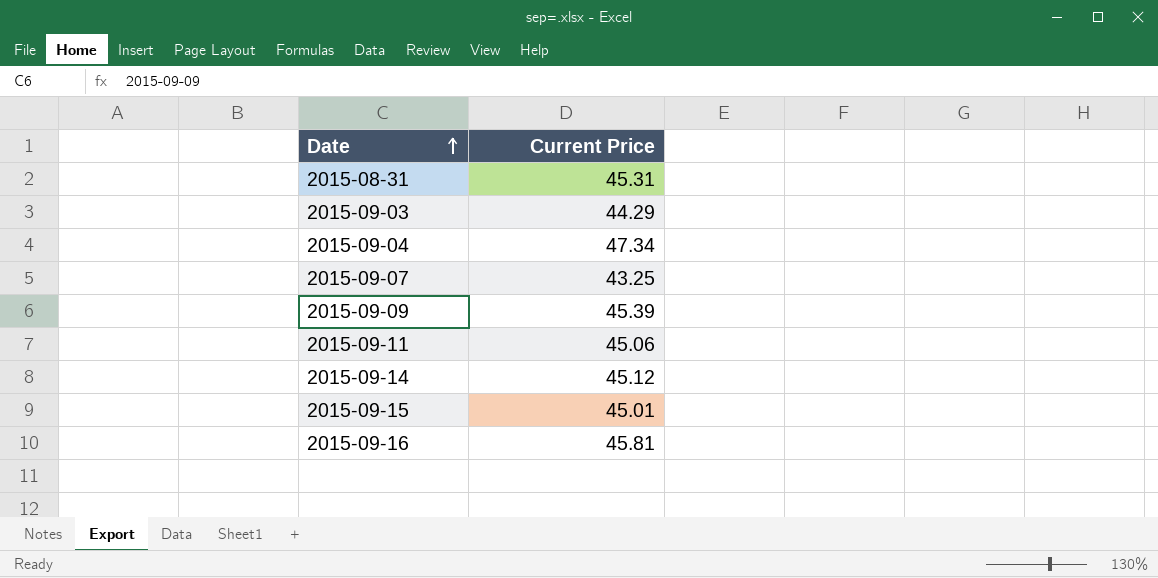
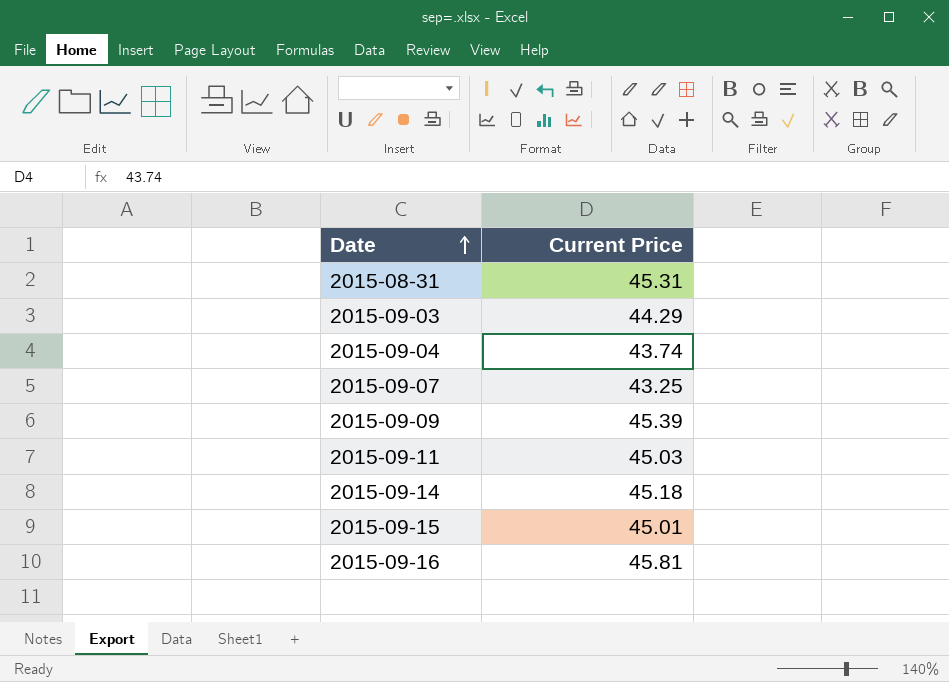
2015-09-04 | Current Price: 47.34 -> 43.74
2015-09-11 | Current Price: 45.06 -> 45.03
2015-09-14 | Current Price: 45.12 -> 45.18

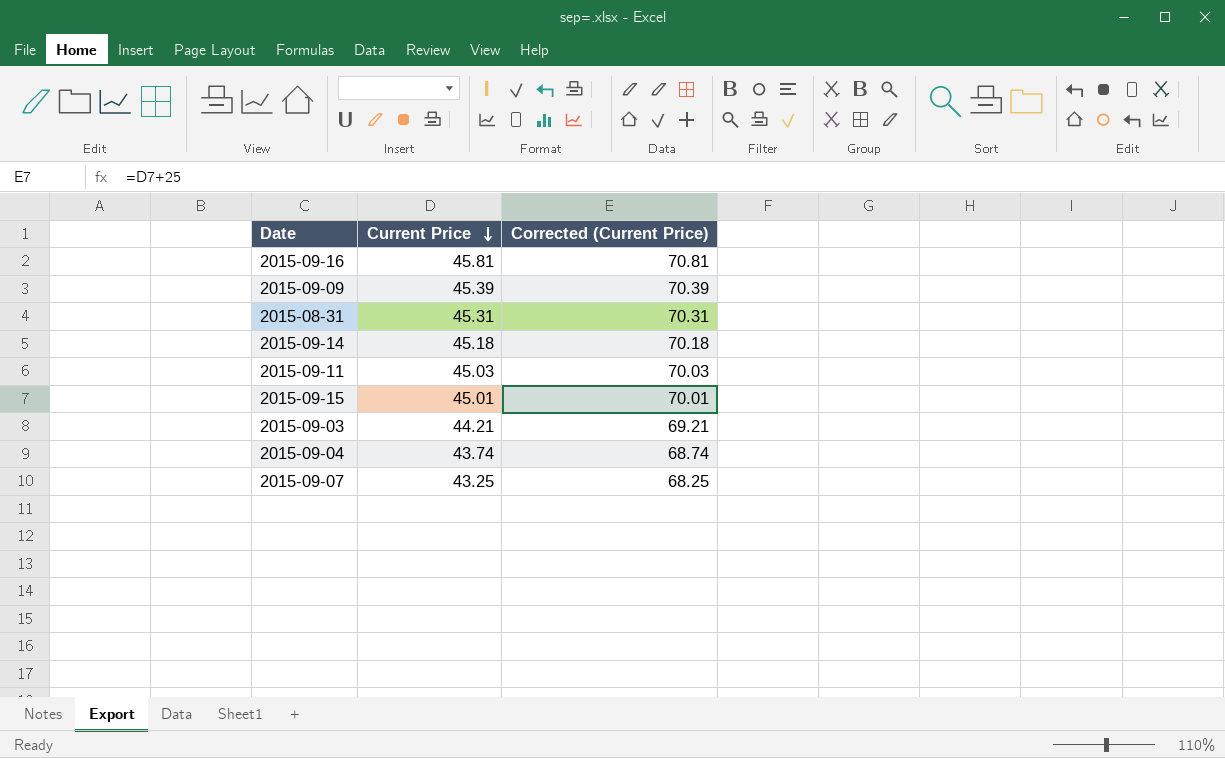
row order: Date ascending -> Current Price descending
column Corrected (Current Price) | formula: none -> [Current Price] + 25
2015-09-03 | Current Price: 44.29 -> 44.21

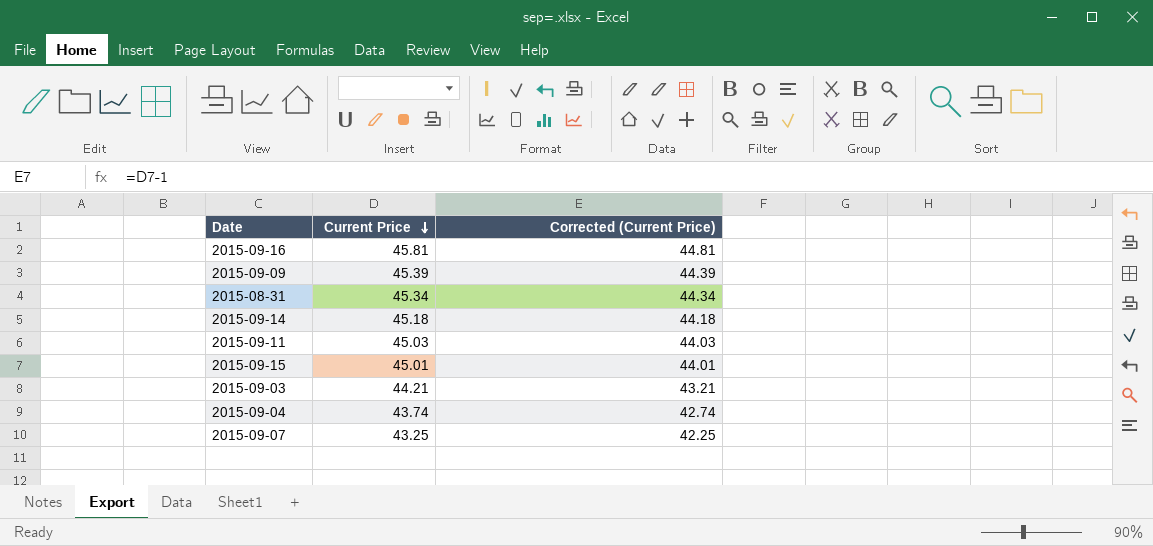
column Corrected (Current Price) | formula: [Current Price] + 25 -> [Current Price] - 1
2015-08-31 | Current Price: 45.31 -> 45.34

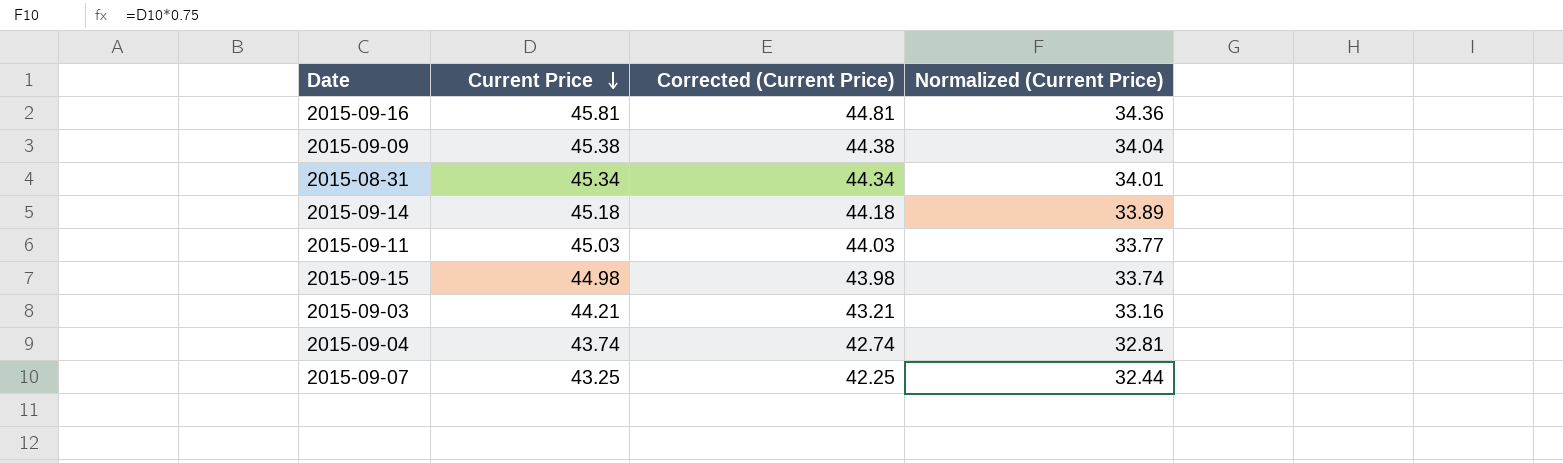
column Normalized (Current Price) | formula: none -> [Current Price] * 0.75
2015-09-09 | Current Price: 45.39 -> 45.38
2015-09-09 | Corrected (Current Price): 44.39 -> 44.38
2015-09-15 | Current Price: 45.01 -> 44.98
2015-09-15 | Corrected (Current Price): 44.01 -> 43.98

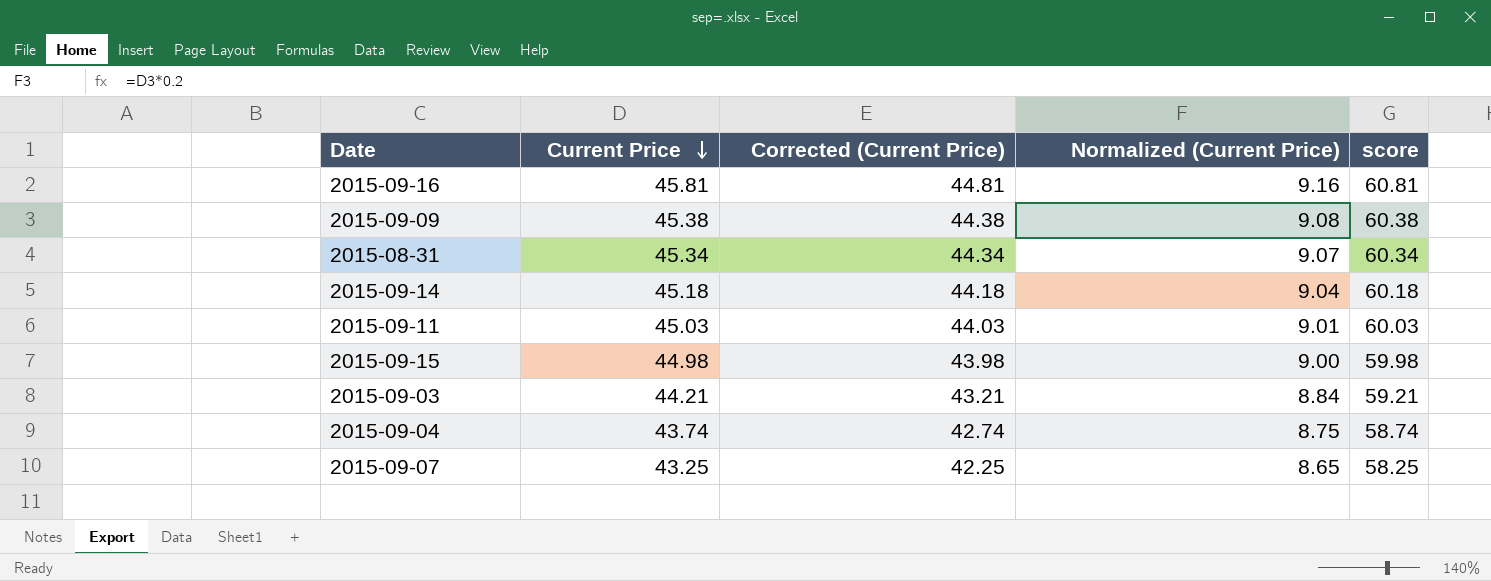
column Normalized (Current Price) | formula: [Current Price] * 0.75 -> [Current Price] * 0.2
column score | formula: none -> [Current Price] + 15

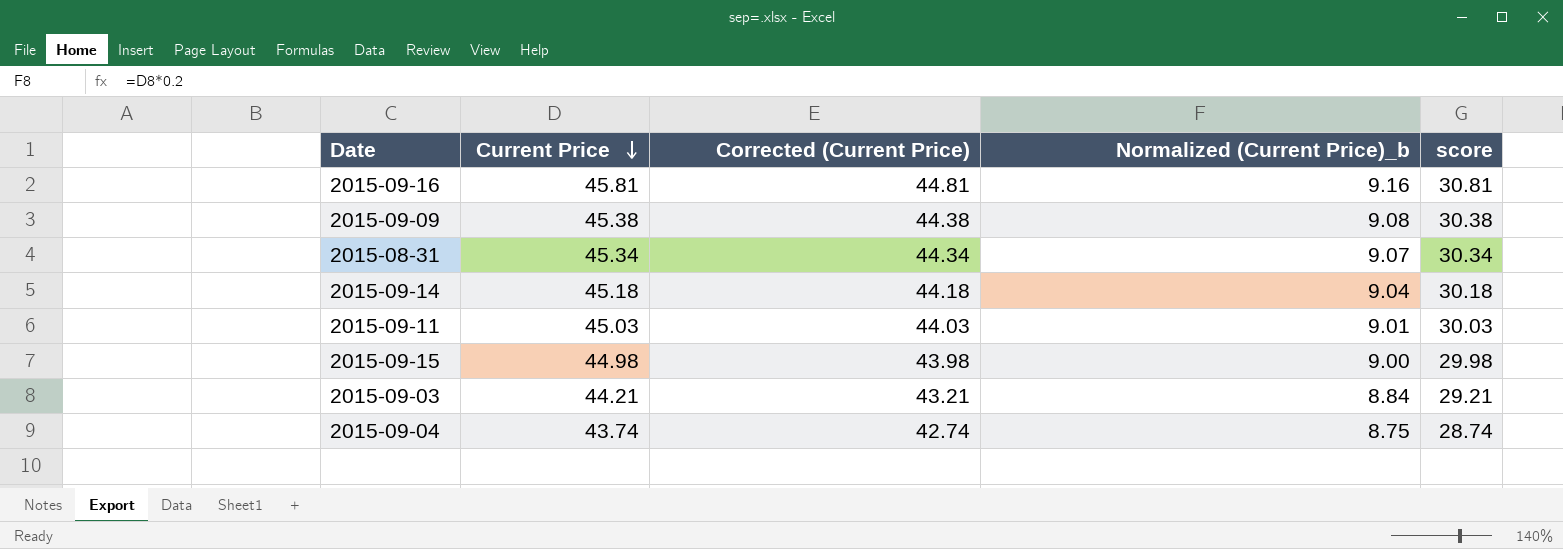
column name: Normalized (Current Price) -> Normalized (Current Price)_b
column score | formula: [Current Price] + 15 -> [Current Price] - 15
row 2015-09-07: 43.25 | 42.25 | 8.65 | 58.25 -> none

